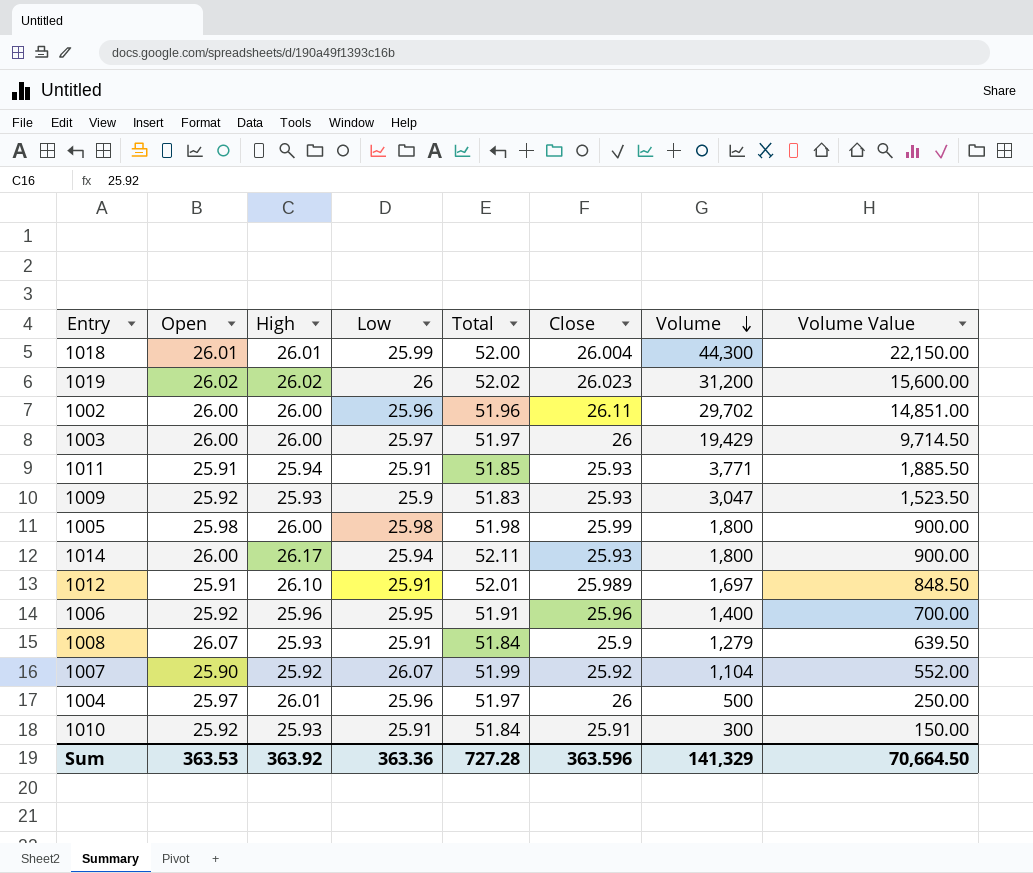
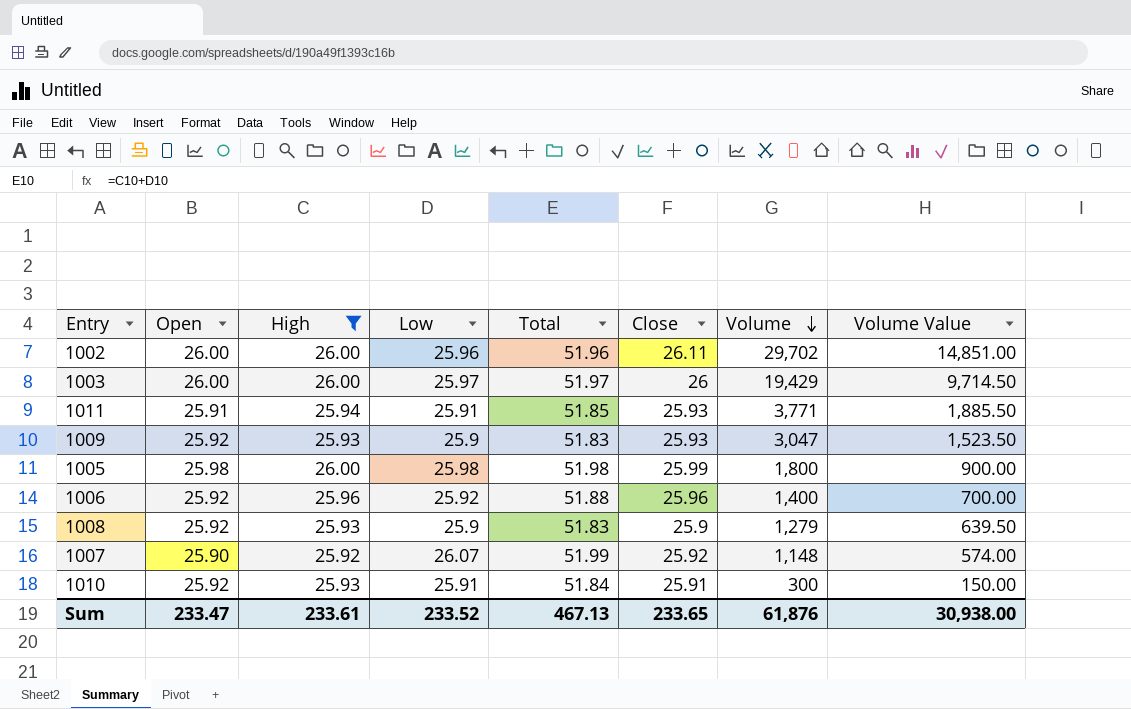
filter: none -> High <= 26.00
1006 | Low: 25.95 -> 25.92
1006 | Total: 51.91 -> 51.88
1008 | Open: 26.07 -> 25.92
1008 | Low: 25.91 -> 25.9
1008 | Total: 51.84 -> 51.83
1007 | Volume: 1,104 -> 1,148
1007 | Volume Value: 552.00 -> 574.00
Sum | Open: 363.53 -> 233.47
Sum | High: 363.92 -> 233.61
Sum | Low: 363.36 -> 233.52
Sum | Total: 727.28 -> 467.13
Sum | Close: 363.596 -> 233.65
Sum | Volume: 141,329 -> 61,876
Sum | Volume Value: 70,664.50 -> 30,938.00

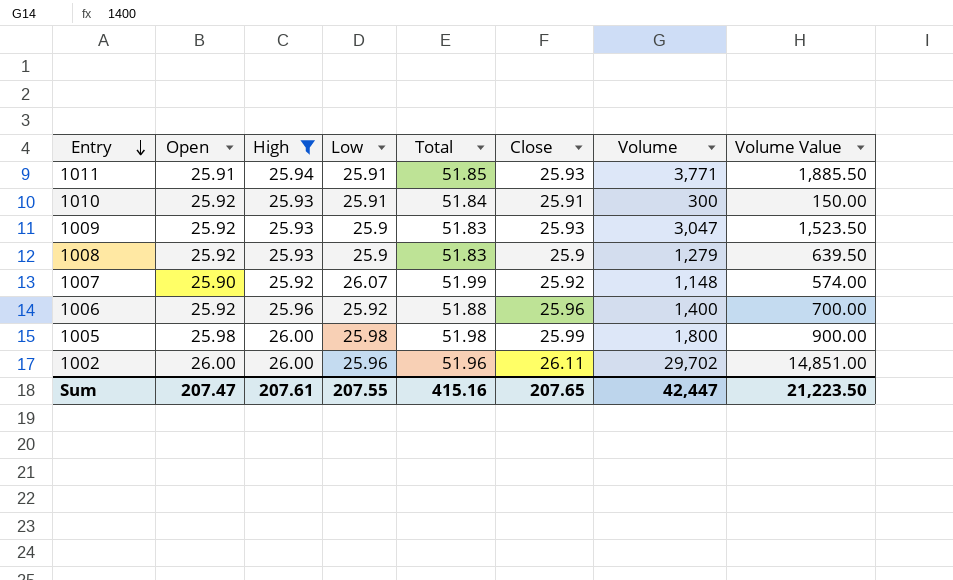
row order: Volume descending -> Entry descending
row 1003: 26.00 | 26.00 | 25.97 | 51.97 | 26 | 19,429 | 9,714.50 -> none
Sum | Open: 233.47 -> 207.47
Sum | High: 233.61 -> 207.61
Sum | Low: 233.52 -> 207.55
Sum | Total: 467.13 -> 415.16
Sum | Close: 233.65 -> 207.65
Sum | Volume: 61,876 -> 42,447
Sum | Volume Value: 30,938.00 -> 21,223.50

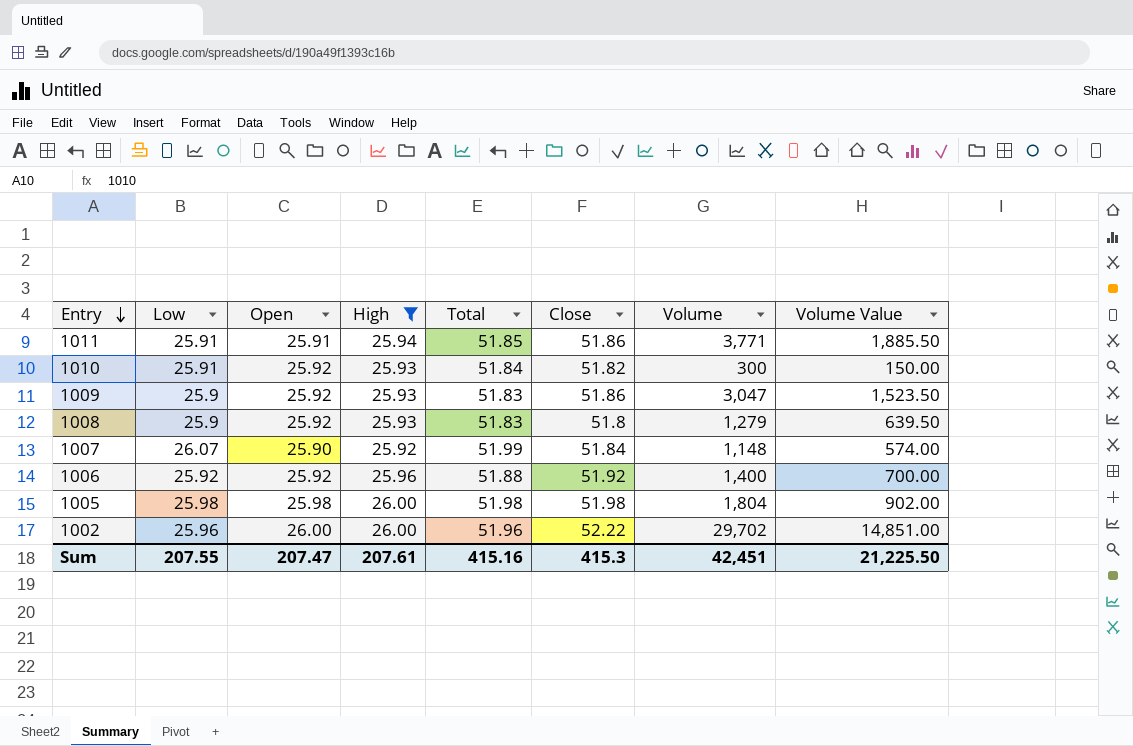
column Low | position: 4 -> 2
1011 | Close: 25.93 -> 51.86
1010 | Close: 25.91 -> 51.82
1009 | Close: 25.93 -> 51.86
1008 | Close: 25.9 -> 51.8
1007 | Close: 25.92 -> 51.84
1006 | Close: 25.96 -> 51.92
1005 | Close: 25.99 -> 51.98
1005 | Volume: 1,800 -> 1,804
1005 | Volume Value: 900.00 -> 902.00
1002 | Close: 26.11 -> 52.22
Sum | Close: 207.65 -> 415.3
Sum | Volume: 42,447 -> 42,451
Sum | Volume Value: 21,223.50 -> 21,225.50

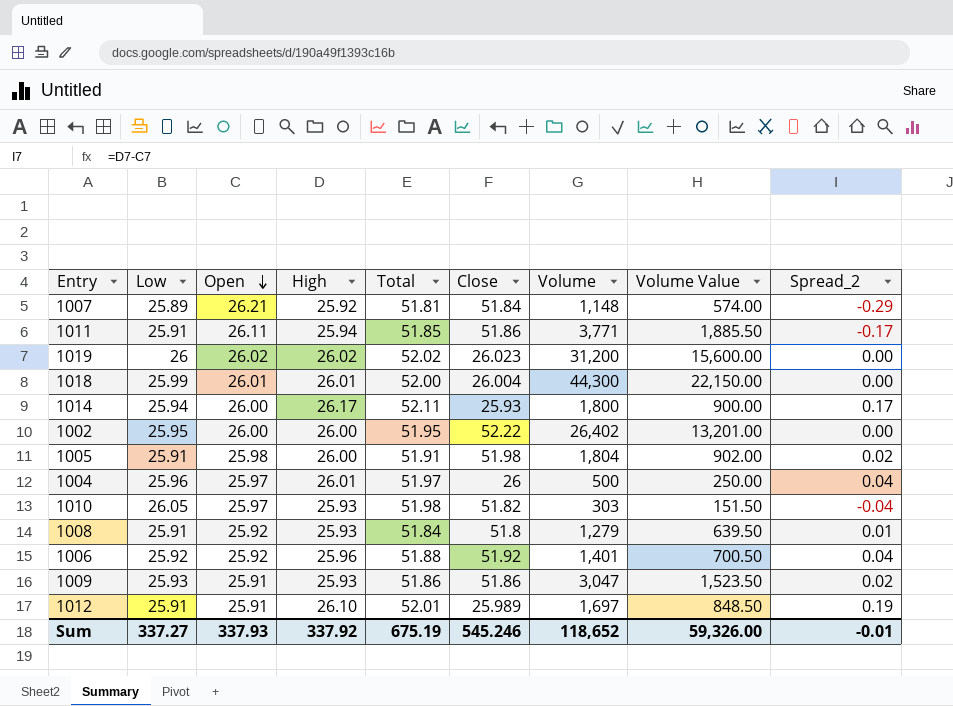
filter: High <= 26.00 -> none
row order: Entry descending -> Open descending
column Spread_2 | formula: none -> [High] - [Open]
1007 | Low: 26.07 -> 25.89
1007 | Open: 25.90 -> 26.21
1007 | Total: 51.99 -> 51.81
1011 | Open: 25.91 -> 26.11
1002 | Low: 25.96 -> 25.95
1002 | Total: 51.96 -> 51.95
1002 | Volume: 29,702 -> 26,402
1002 | Volume Value: 14,851.00 -> 13,201.00
1005 | Low: 25.98 -> 25.91
1005 | Total: 51.98 -> 51.91
1010 | Low: 25.91 -> 26.05
1010 | Open: 25.92 -> 25.97
1010 | Total: 51.84 -> 51.98
1010 | Volume: 300 -> 303
1010 | Volume Value: 150.00 -> 151.50
1008 | Low: 25.9 -> 25.91
1008 | Total: 51.83 -> 51.84
1006 | Volume: 1,400 -> 1,401
1006 | Volume Value: 700.00 -> 700.50
1009 | Low: 25.9 -> 25.93
1009 | Open: 25.92 -> 25.91
1009 | Total: 51.83 -> 51.86
Sum | Low: 207.55 -> 337.27
Sum | Open: 207.47 -> 337.93
Sum | High: 207.61 -> 337.92
Sum | Total: 415.16 -> 675.19
Sum | Close: 415.3 -> 545.246
Sum | Volume: 42,451 -> 118,652
Sum | Volume Value: 21,225.50 -> 59,326.00

